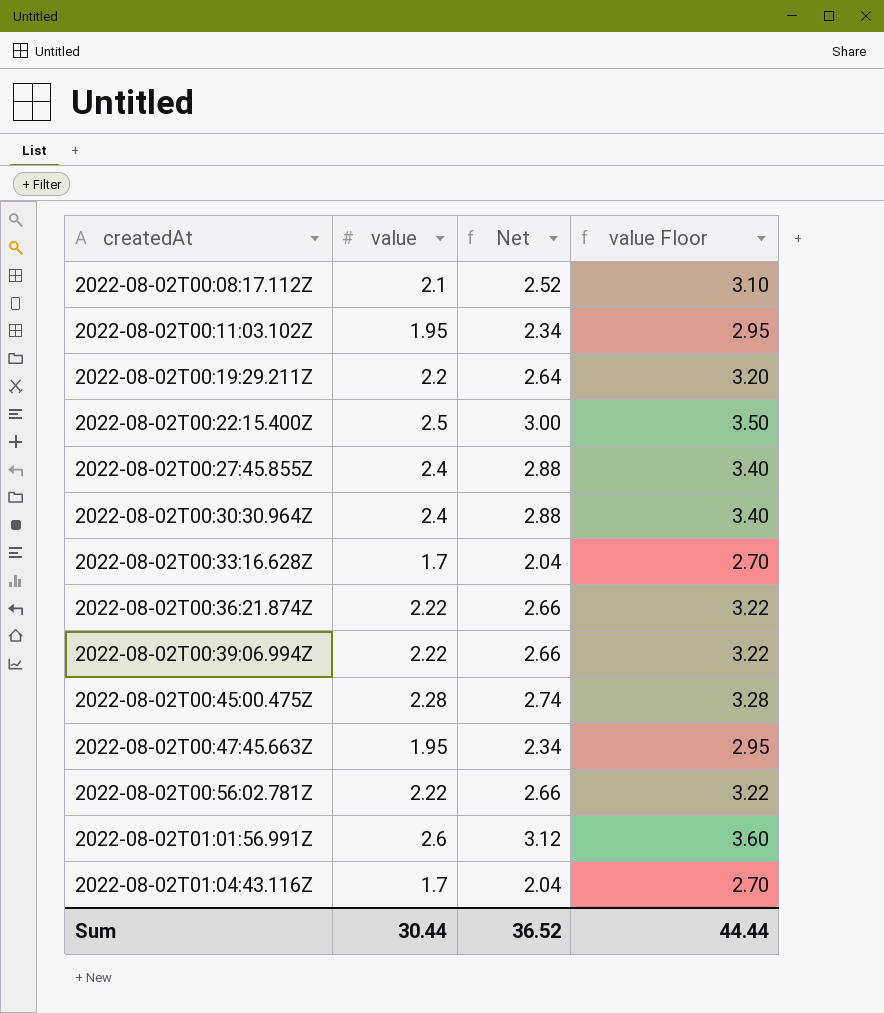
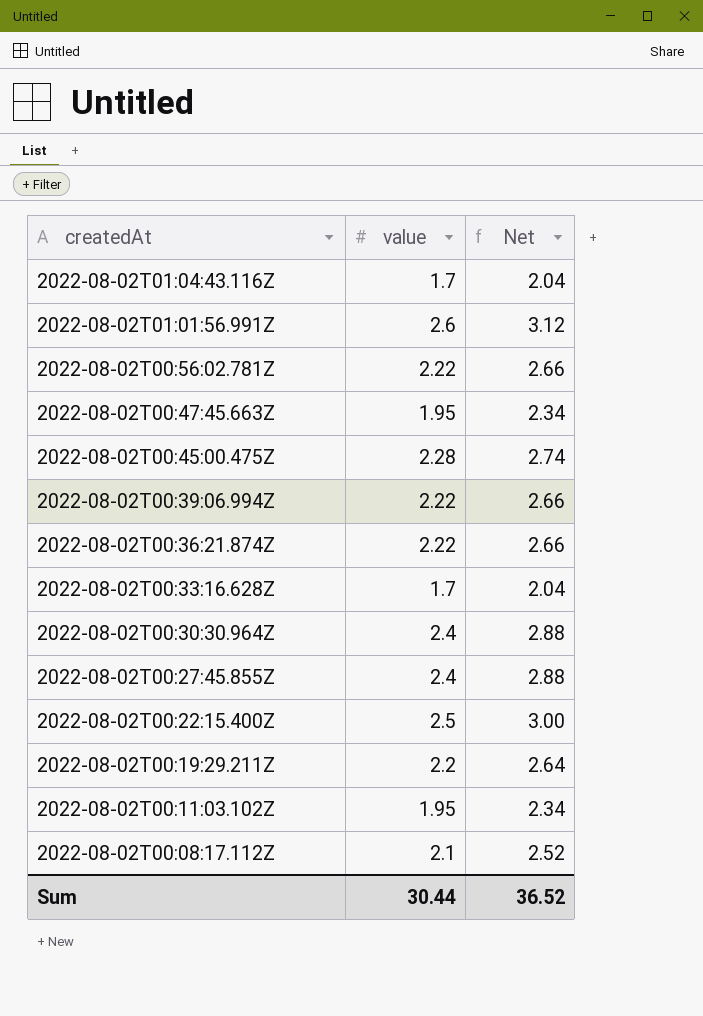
row order: createdAt ascending -> createdAt descending
column value Floor | formula: [value] + 1 -> none

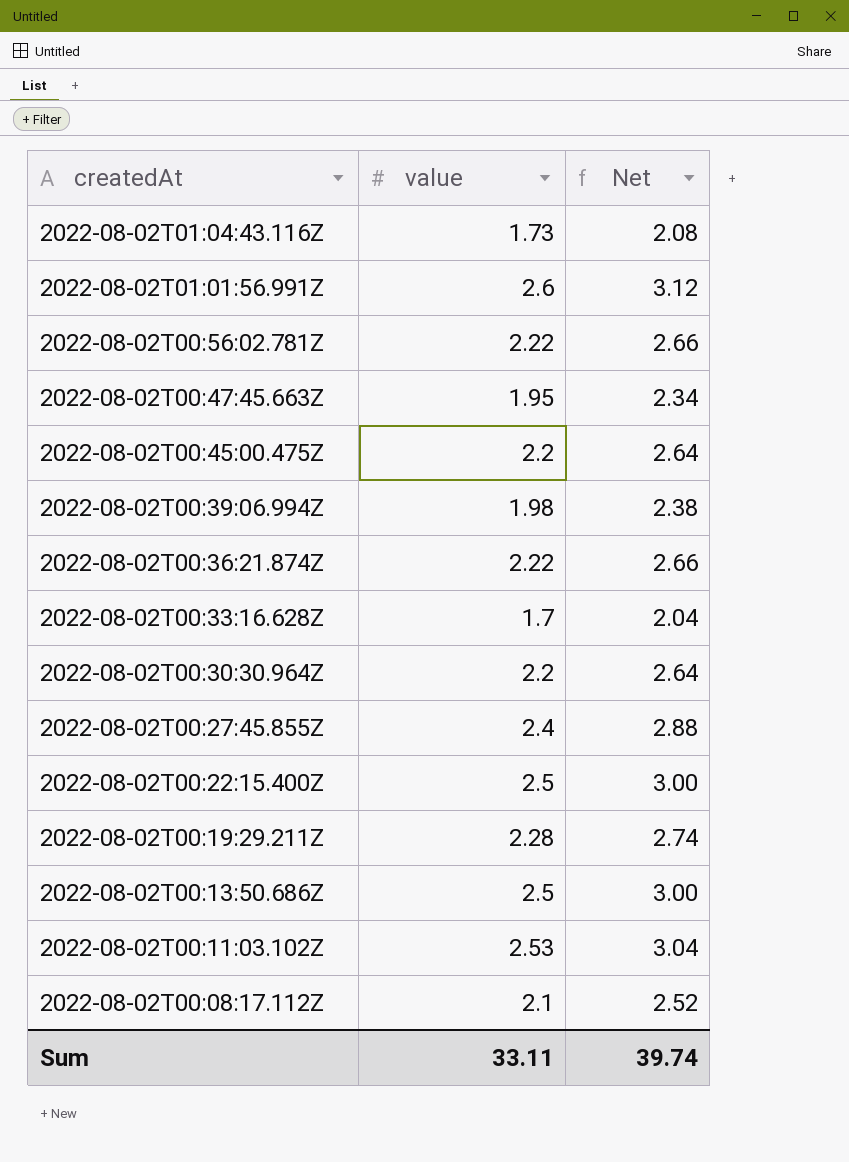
2022-08-02T01:04:43.116Z | value: 1.7 -> 1.73
2022-08-02T01:04:43.116Z | Net: 2.04 -> 2.08
2022-08-02T00:45:00.475Z | value: 2.28 -> 2.2
2022-08-02T00:45:00.475Z | Net: 2.74 -> 2.64
2022-08-02T00:39:06.994Z | value: 2.22 -> 1.98
2022-08-02T00:39:06.994Z | Net: 2.66 -> 2.38
2022-08-02T00:30:30.964Z | value: 2.4 -> 2.2
2022-08-02T00:30:30.964Z | Net: 2.88 -> 2.64
2022-08-02T00:19:29.211Z | value: 2.2 -> 2.28
2022-08-02T00:19:29.211Z | Net: 2.64 -> 2.74
row 2022-08-02T00:13:50.686Z: none -> 2.5 | 3.00
2022-08-02T00:11:03.102Z | value: 1.95 -> 2.53
2022-08-02T00:11:03.102Z | Net: 2.34 -> 3.04
Sum | value: 30.44 -> 33.11
Sum | Net: 36.52 -> 39.74

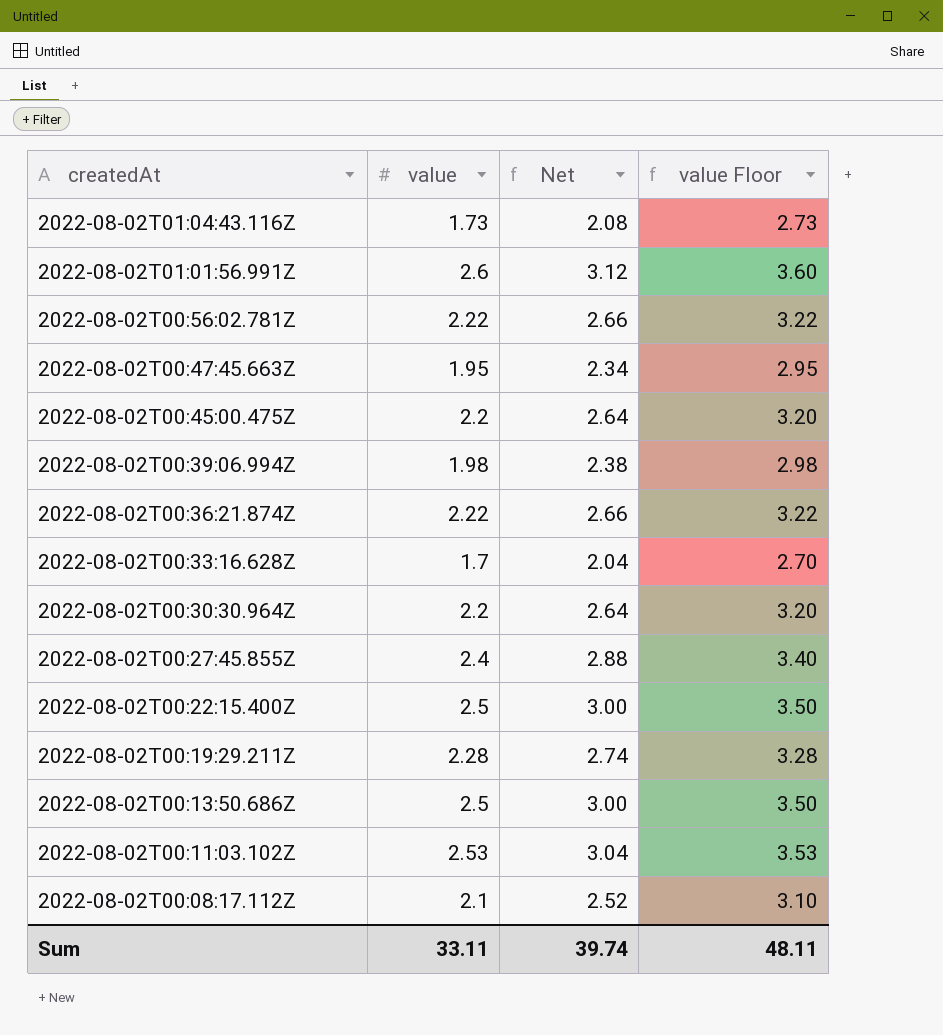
column value Floor | formula: none -> [value] + 1

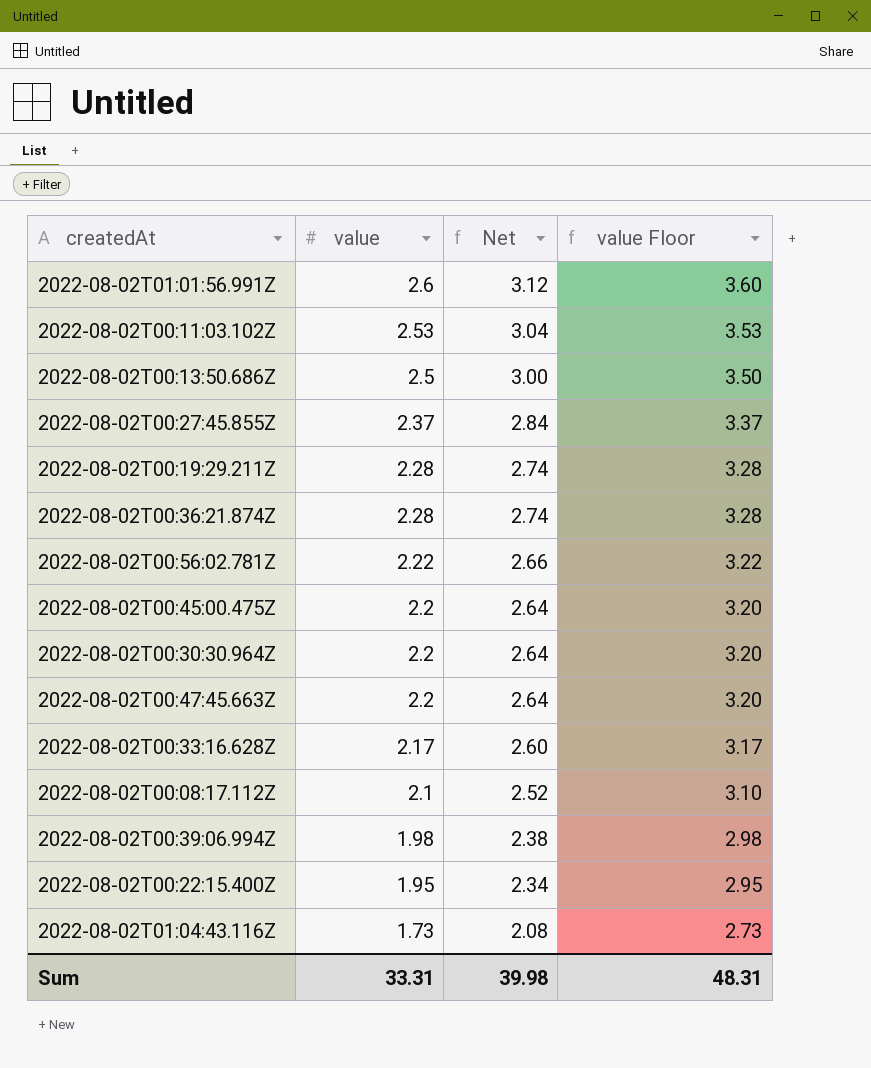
row order: createdAt descending -> value descending
2022-08-02T00:27:45.855Z | value: 2.4 -> 2.37
2022-08-02T00:27:45.855Z | Net: 2.88 -> 2.84
2022-08-02T00:27:45.855Z | value Floor: 3.40 -> 3.37
2022-08-02T00:36:21.874Z | value: 2.22 -> 2.28
2022-08-02T00:36:21.874Z | Net: 2.66 -> 2.74
2022-08-02T00:36:21.874Z | value Floor: 3.22 -> 3.28
2022-08-02T00:47:45.663Z | value: 1.95 -> 2.2
2022-08-02T00:47:45.663Z | Net: 2.34 -> 2.64
2022-08-02T00:47:45.663Z | value Floor: 2.95 -> 3.20
2022-08-02T00:33:16.628Z | value: 1.7 -> 2.17
2022-08-02T00:33:16.628Z | Net: 2.04 -> 2.60
2022-08-02T00:33:16.628Z | value Floor: 2.70 -> 3.17
2022-08-02T00:22:15.400Z | value: 2.5 -> 1.95
2022-08-02T00:22:15.400Z | Net: 3.00 -> 2.34
2022-08-02T00:22:15.400Z | value Floor: 3.50 -> 2.95
Sum | value: 33.11 -> 33.31
Sum | Net: 39.74 -> 39.98
Sum | value Floor: 48.11 -> 48.31

